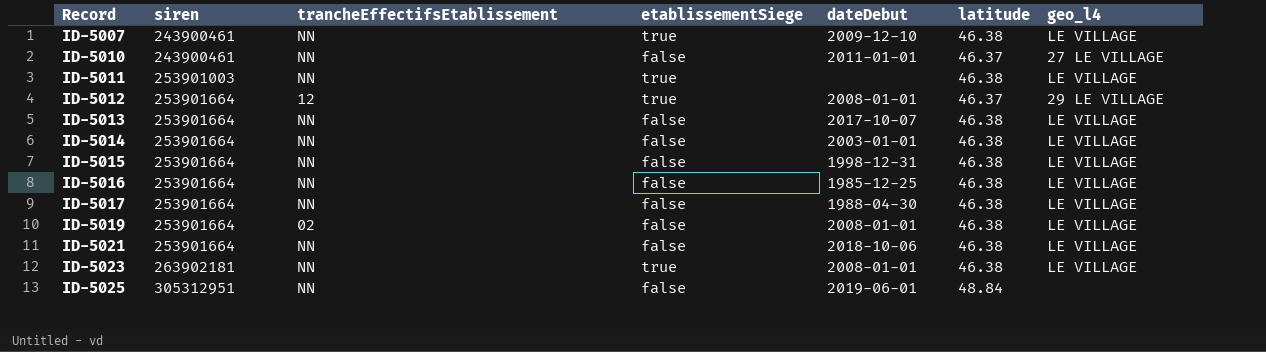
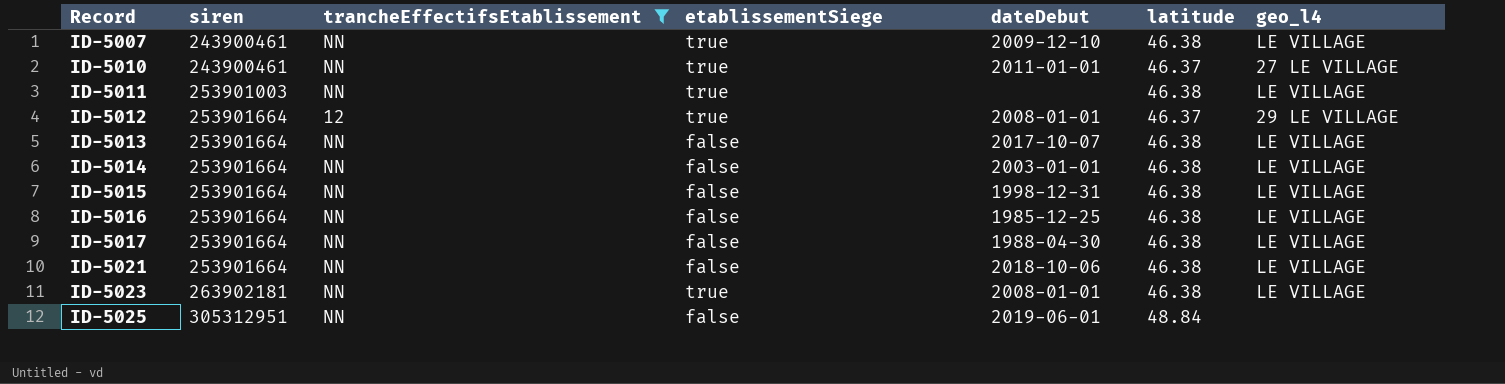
filter: none -> trancheEffectifsEtablissement != 02
ID-5010 | etablissementSiege: false -> true

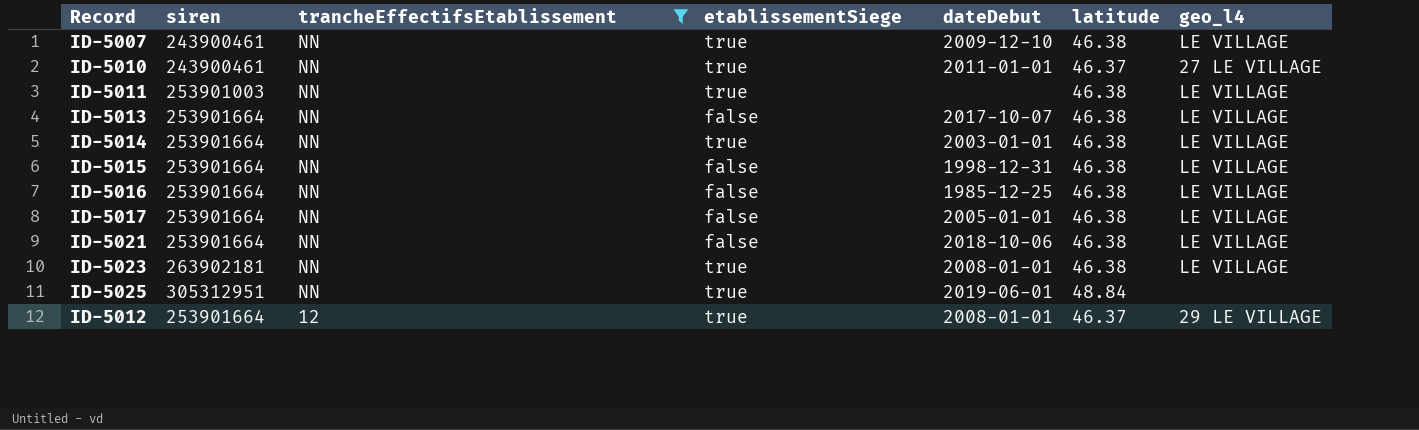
row order: Record ascending -> trancheEffectifsEtablissement descending
ID-5014 | etablissementSiege: false -> true
ID-5017 | dateDebut: 1988-04-30 -> 2005-01-01
ID-5025 | etablissementSiege: false -> true

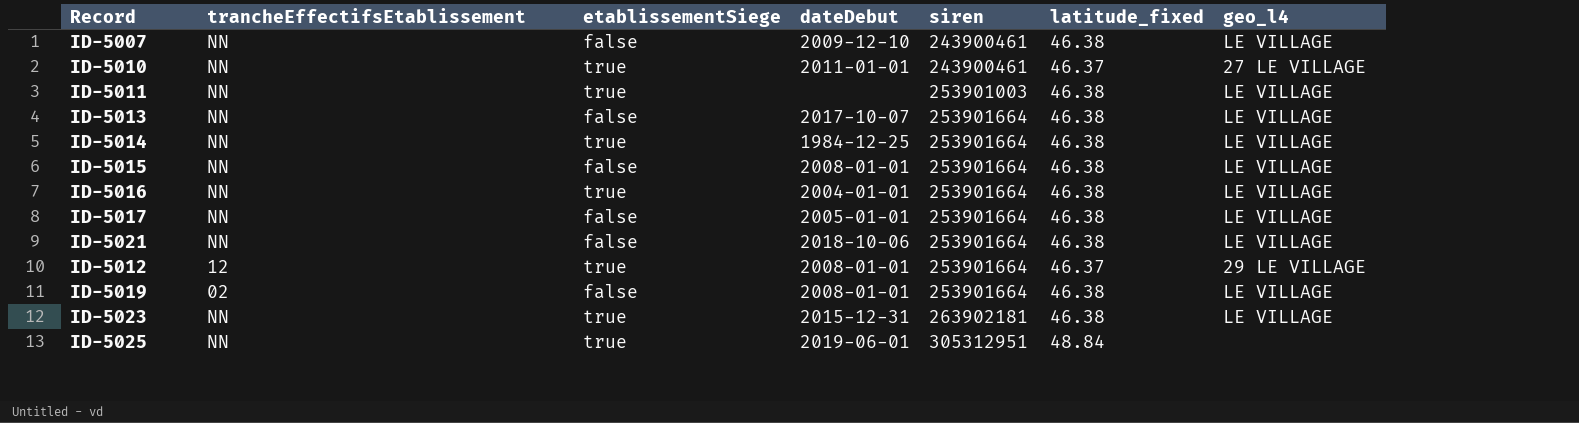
filter: trancheEffectifsEtablissement != 02 -> none
row order: trancheEffectifsEtablissement descending -> siren ascending
column siren | position: 2 -> 5
column name: latitude -> latitude_fixed
ID-5007 | etablissementSiege: true -> false
ID-5014 | dateDebut: 2003-01-01 -> 1984-12-25
ID-5015 | dateDebut: 1998-12-31 -> 2008-01-01
ID-5016 | etablissementSiege: false -> true
ID-5016 | dateDebut: 1985-12-25 -> 2004-01-01
ID-5023 | dateDebut: 2008-01-01 -> 2015-12-31

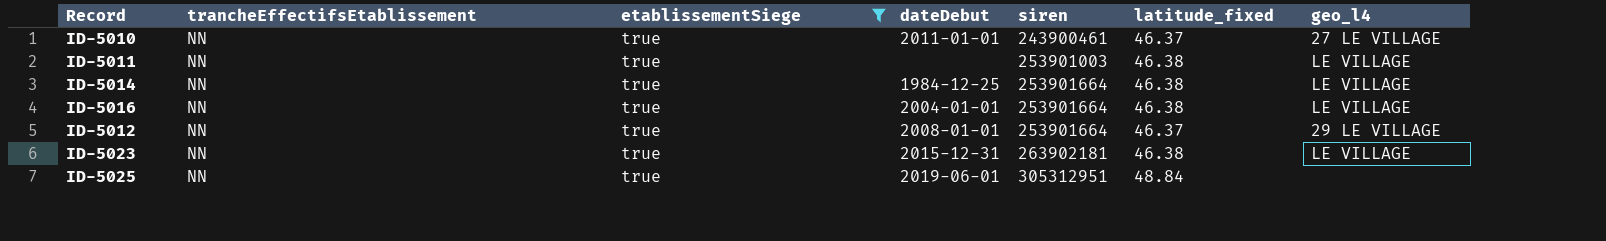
filter: none -> etablissementSiege = true
ID-5012 | trancheEffectifsEtablissement: 12 -> NN

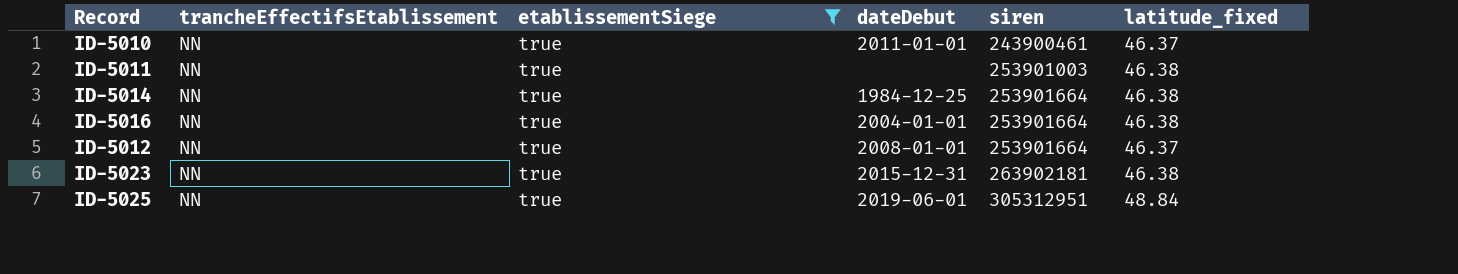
column geo_l4 | position: 7 -> none

